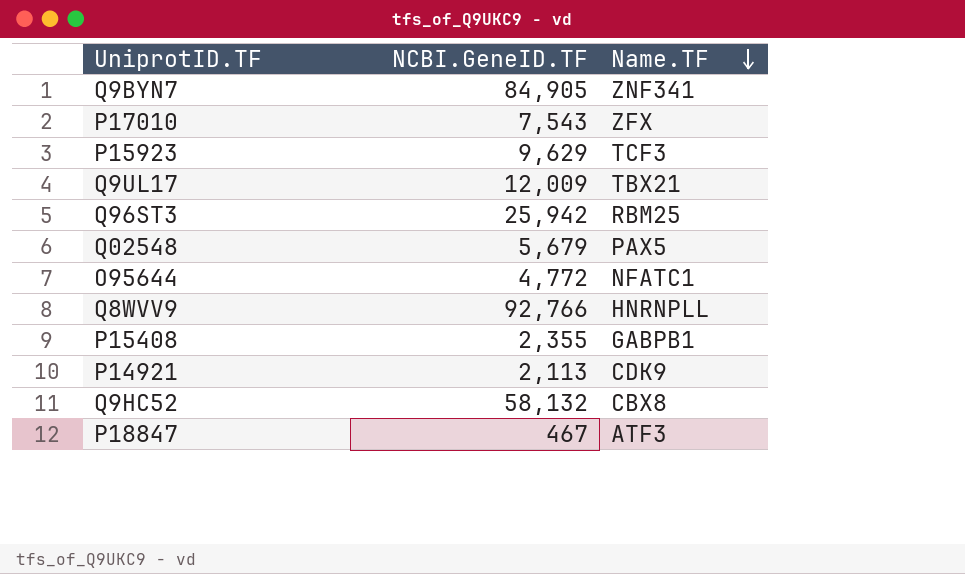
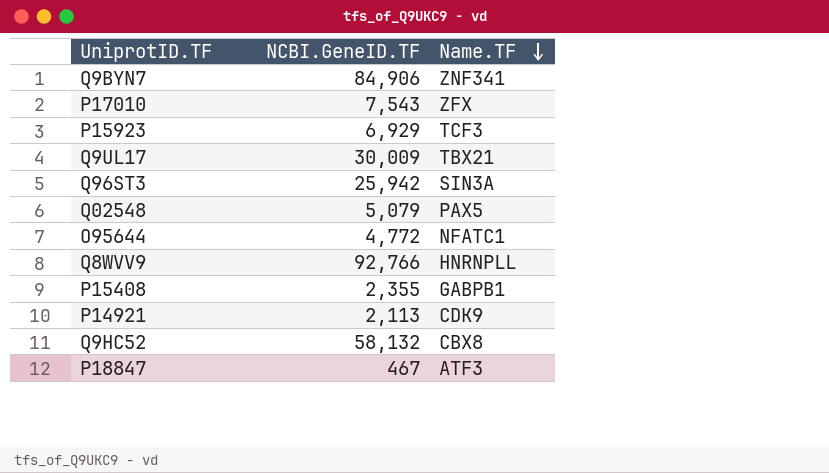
Q9BYN7 | NCBI.GeneID.TF: 84,905 -> 84,906
P15923 | NCBI.GeneID.TF: 9,629 -> 6,929
Q9UL17 | NCBI.GeneID.TF: 12,009 -> 30,009
Q96ST3 | Name.TF: RBM25 -> SIN3A
Q02548 | NCBI.GeneID.TF: 5,679 -> 5,079

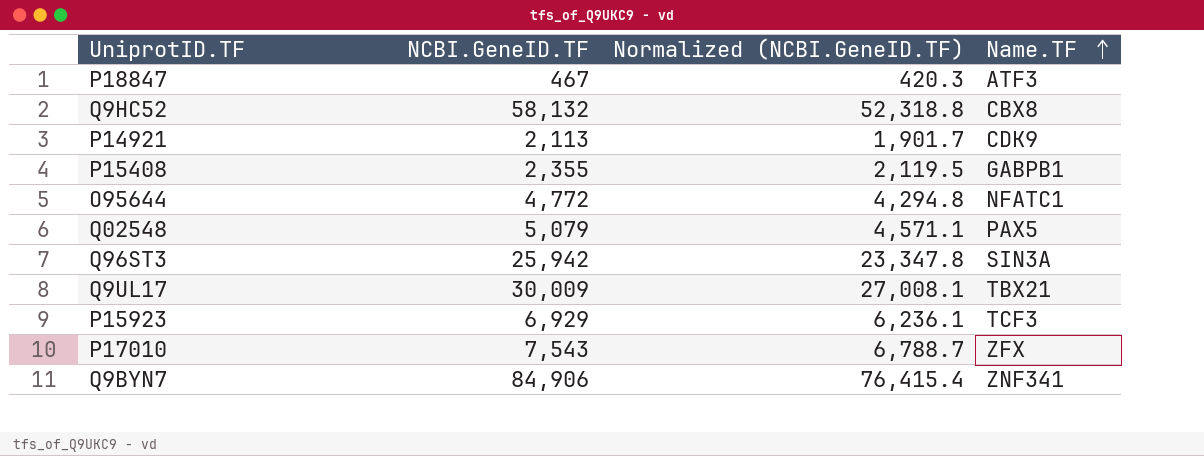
row order: Name.TF descending -> Name.TF ascending
column Normalized (NCBI.GeneID.TF) | formula: none -> [NCBI.GeneID.TF] * 0.9
row Q8WVV9: 92,766 | HNRNPLL -> none

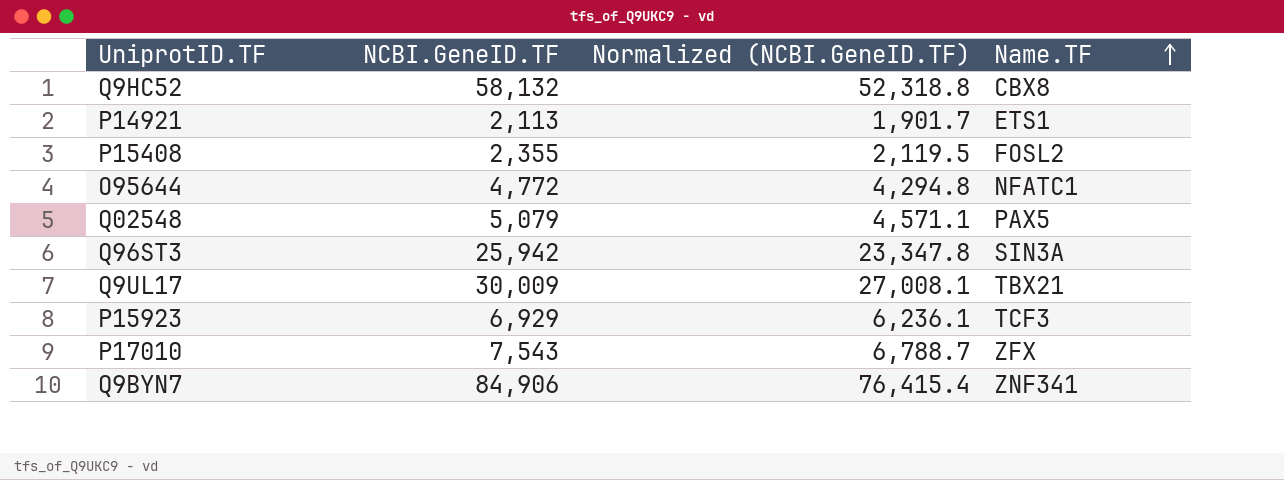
row P18847: 467 | 420.3 | ATF3 -> none
P14921 | Name.TF: CDK9 -> ETS1
P15408 | Name.TF: GABPB1 -> FOSL2

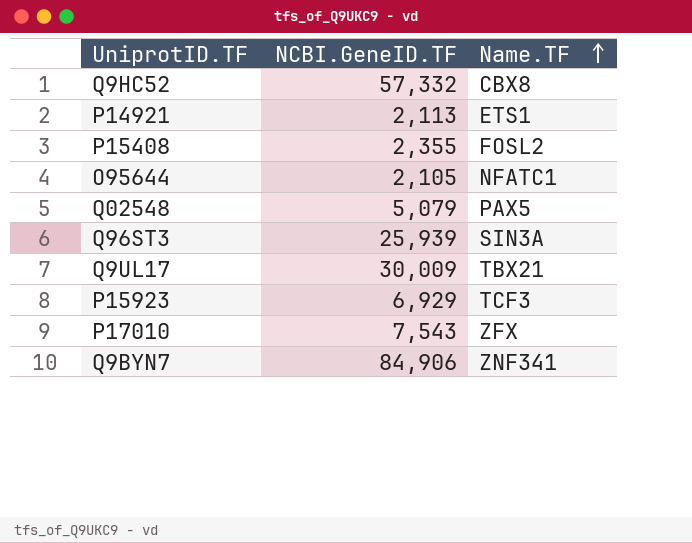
column Normalized (NCBI.GeneID.TF) | formula: [NCBI.GeneID.TF] * 0.9 -> none
Q9HC52 | NCBI.GeneID.TF: 58,132 -> 57,332
O95644 | NCBI.GeneID.TF: 4,772 -> 2,105
Q96ST3 | NCBI.GeneID.TF: 25,942 -> 25,939

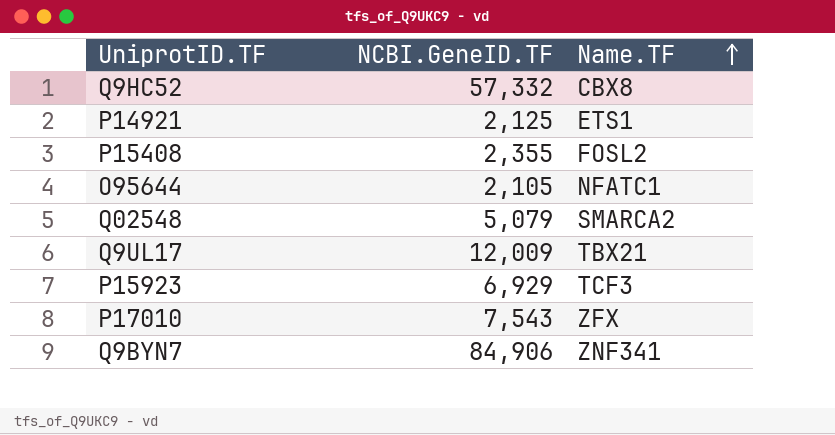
row Q96ST3: 25,939 | SIN3A -> none
P14921 | NCBI.GeneID.TF: 2,113 -> 2,125
Q02548 | Name.TF: PAX5 -> SMARCA2
Q9UL17 | NCBI.GeneID.TF: 30,009 -> 12,009

